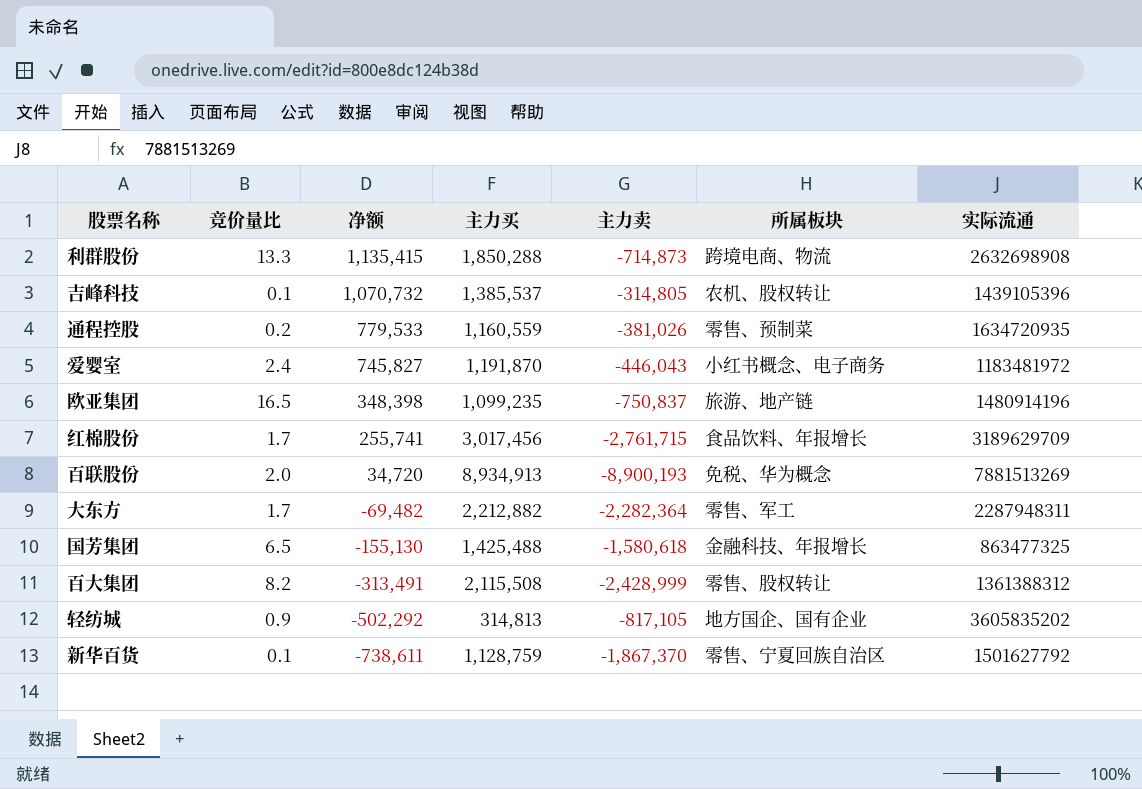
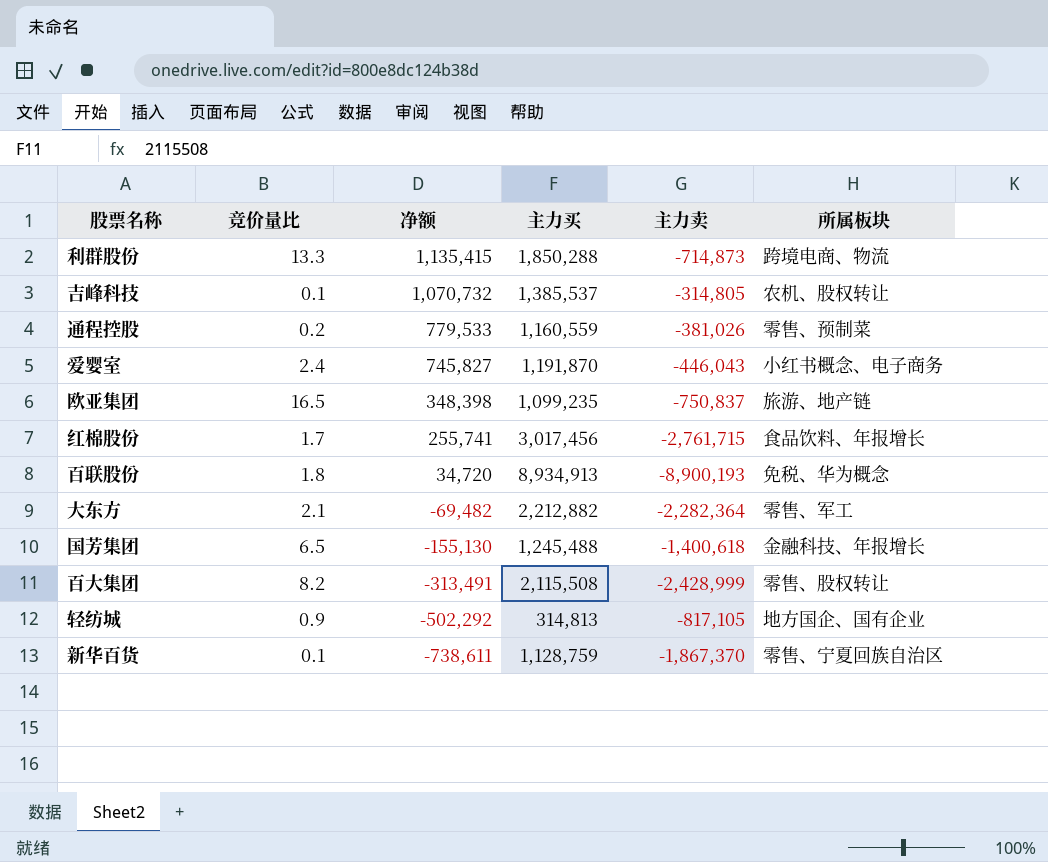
column 实际流通 | position: 7 -> none
百联股份 | 竞价量比: 2.0 -> 1.8
大东方 | 竞价量比: 1.7 -> 2.1
国芳集团 | 主力买: 1,425,488 -> 1,245,488
国芳集团 | 主力卖: -1,580,618 -> -1,400,618

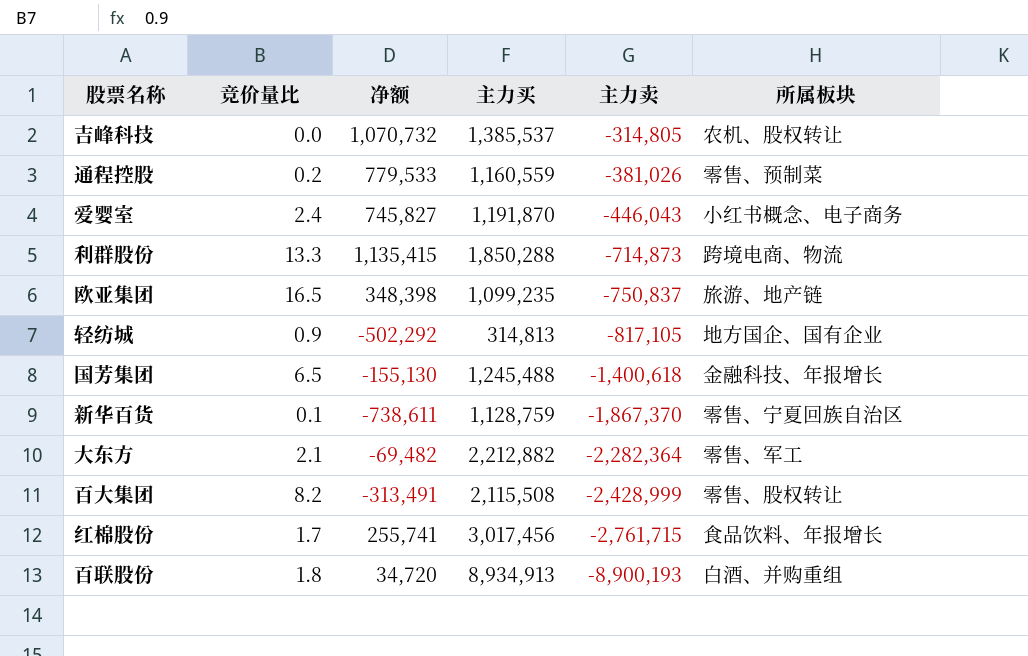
row order: 净额 descending -> 主力卖 descending
吉峰科技 | 竞价量比: 0.1 -> 0.0
百联股份 | 所属板块: 免税、华为概念 -> 白酒、并购重组

